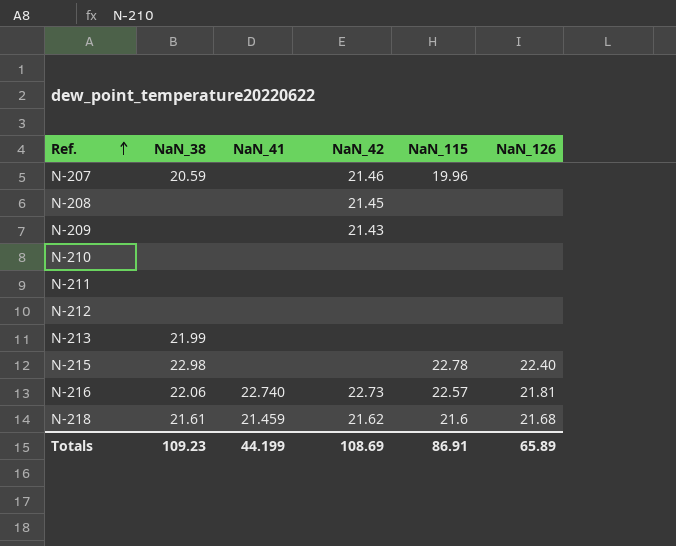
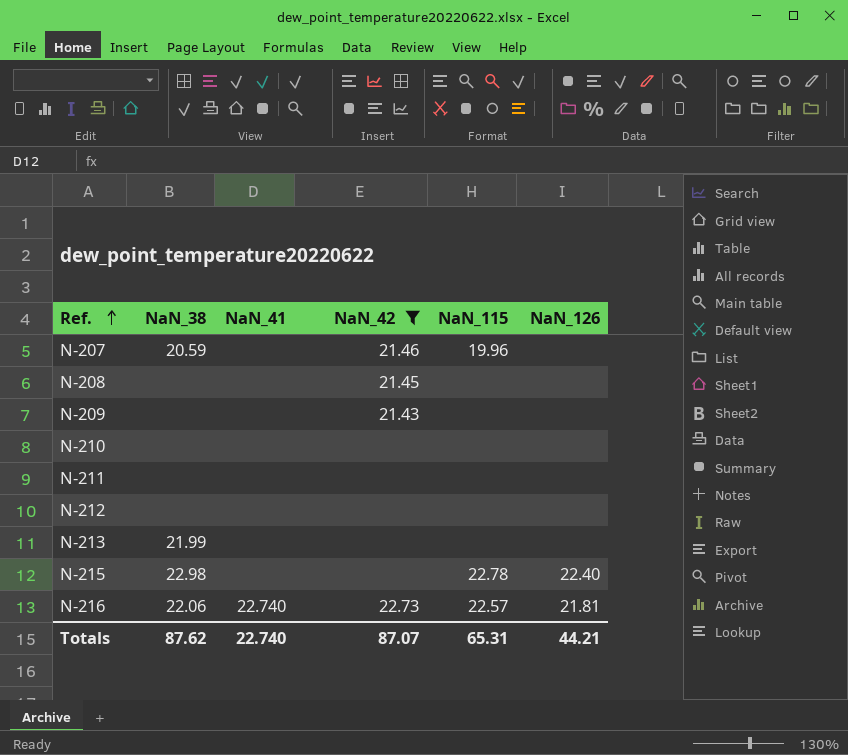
filter: none -> NaN_42 != 21.62
Totals | NaN_38: 109.23 -> 87.62
Totals | NaN_41: 44.199 -> 22.740
Totals | NaN_42: 108.69 -> 87.07
Totals | NaN_115: 86.91 -> 65.31
Totals | NaN_126: 65.89 -> 44.21

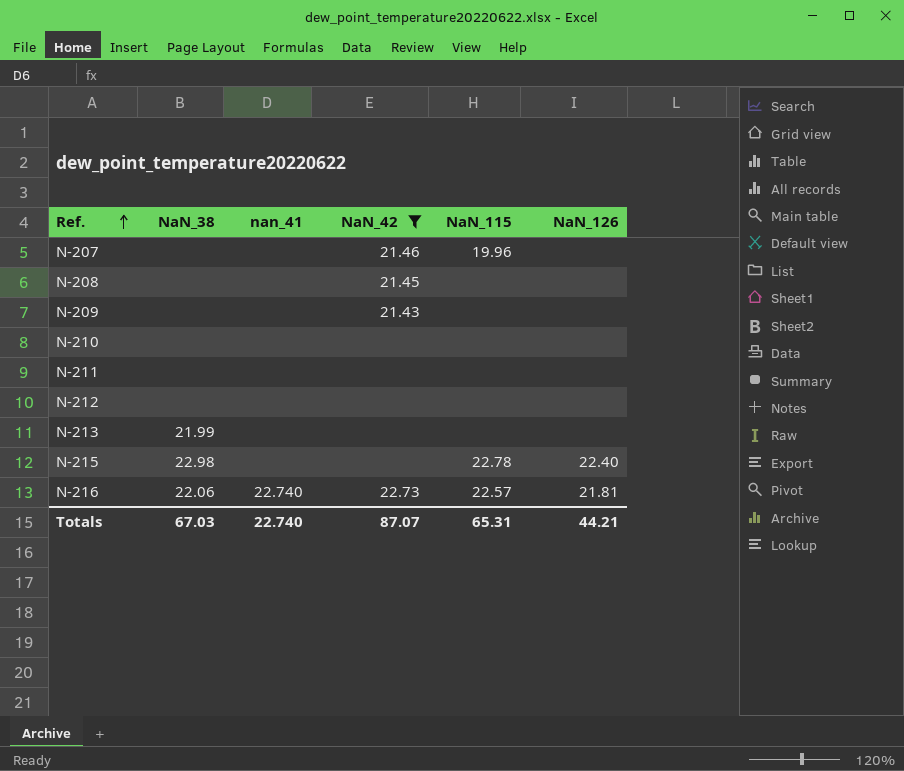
column name: NaN_41 -> nan_41
N-207 | NaN_38: 20.59 -> none
Totals | NaN_38: 87.62 -> 67.03

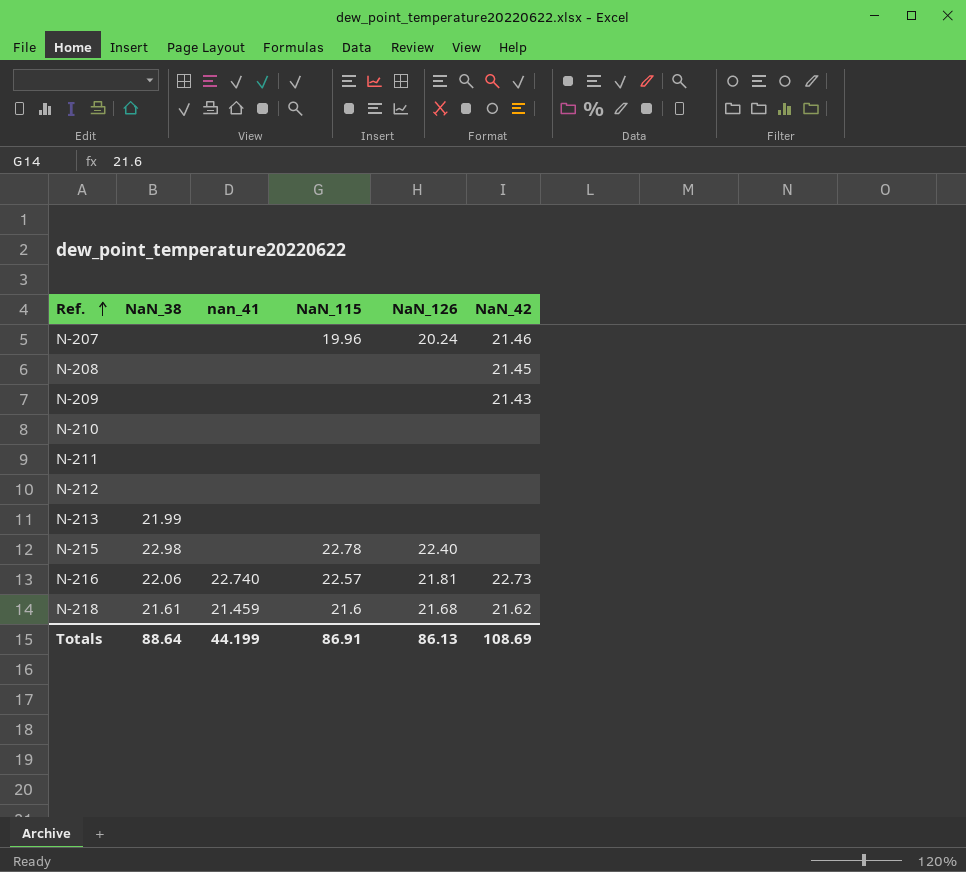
filter: NaN_42 != 21.62 -> none
column NaN_42 | position: 4 -> 6
N-207 | NaN_126: none -> 20.24
Totals | NaN_38: 67.03 -> 88.64
Totals | nan_41: 22.740 -> 44.199
Totals | NaN_115: 65.31 -> 86.91
Totals | NaN_126: 44.21 -> 86.13
Totals | NaN_42: 87.07 -> 108.69

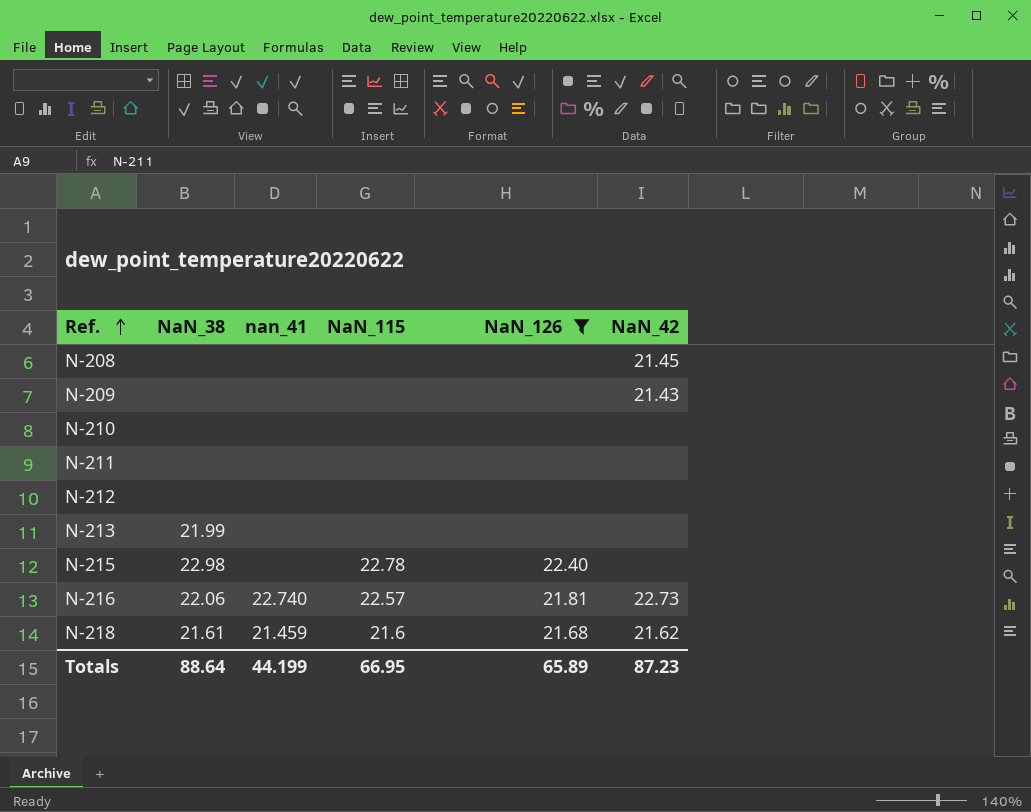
filter: none -> NaN_126 != 20.24
Totals | NaN_115: 86.91 -> 66.95
Totals | NaN_126: 86.13 -> 65.89
Totals | NaN_42: 108.69 -> 87.23

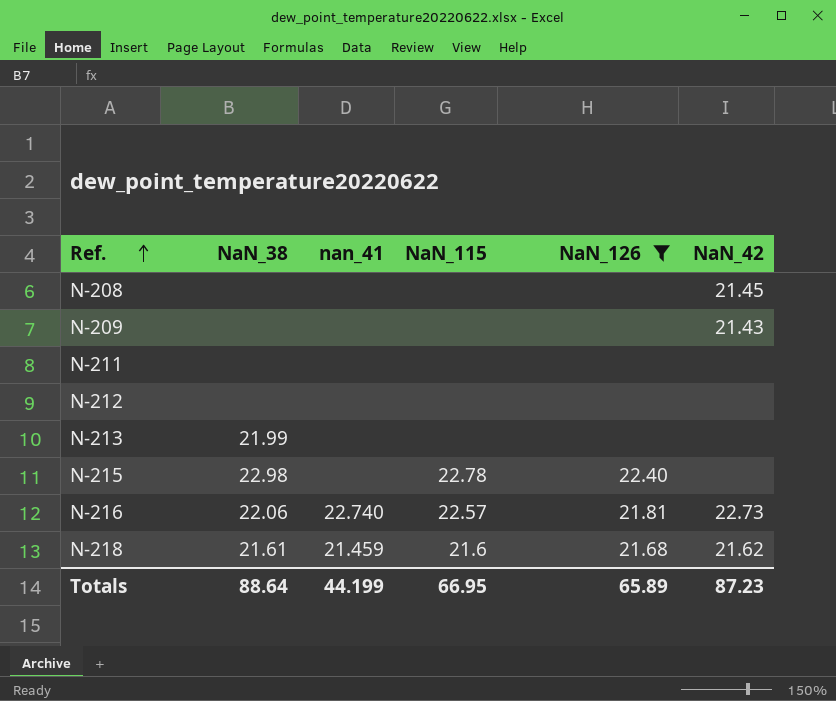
row N-210: none | none | none | none | none -> none

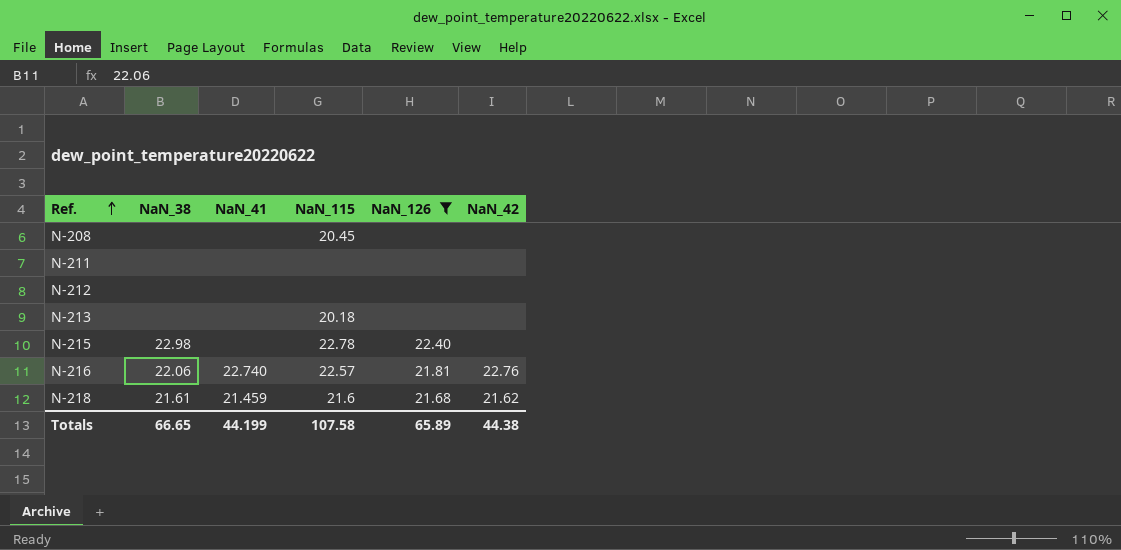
column name: nan_41 -> NaN_41
row N-209: none | none | none | none | 21.43 -> none
N-208 | NaN_115: none -> 20.45
N-208 | NaN_42: 21.45 -> none
N-213 | NaN_38: 21.99 -> none
N-213 | NaN_115: none -> 20.18
N-216 | NaN_42: 22.73 -> 22.76
Totals | NaN_38: 88.64 -> 66.65
Totals | NaN_115: 66.95 -> 107.58
Totals | NaN_42: 87.23 -> 44.38

